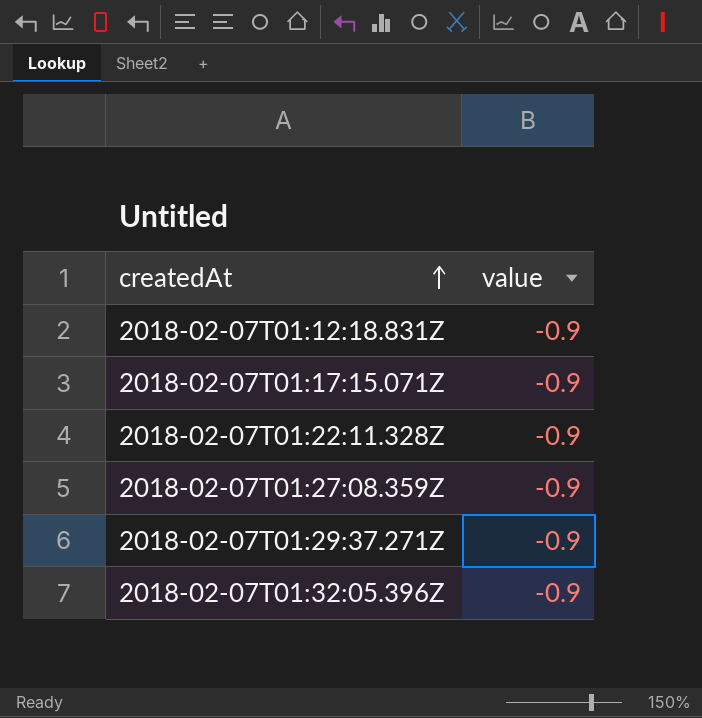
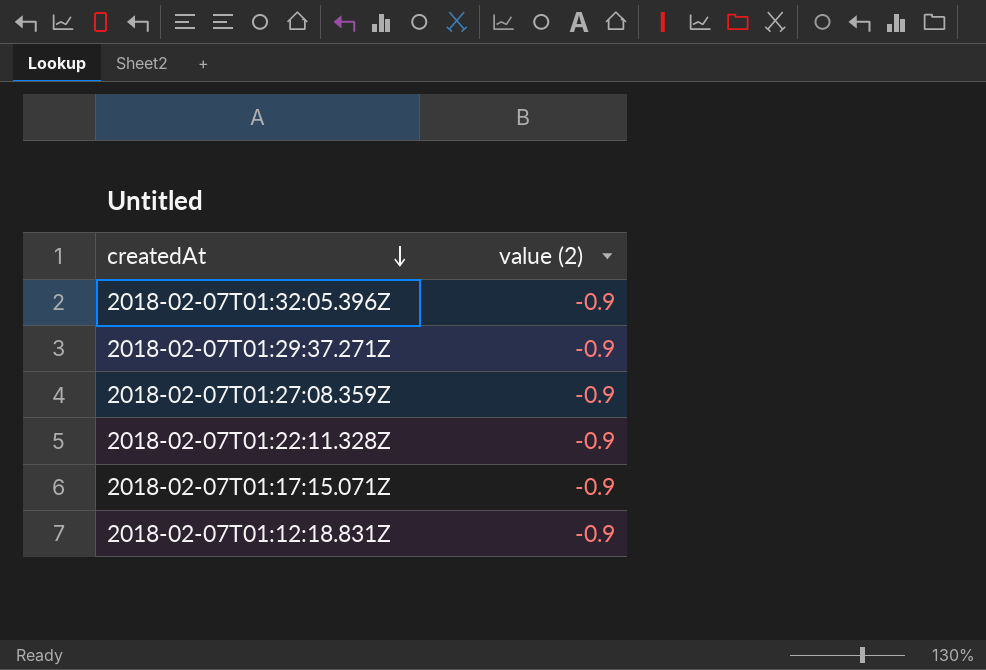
row order: createdAt ascending -> createdAt descending
column name: value -> value (2)

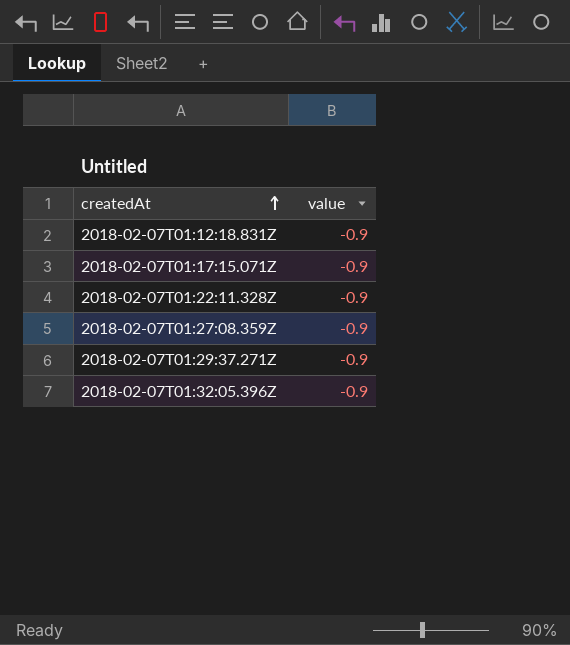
row order: createdAt descending -> createdAt ascending
column name: value (2) -> value

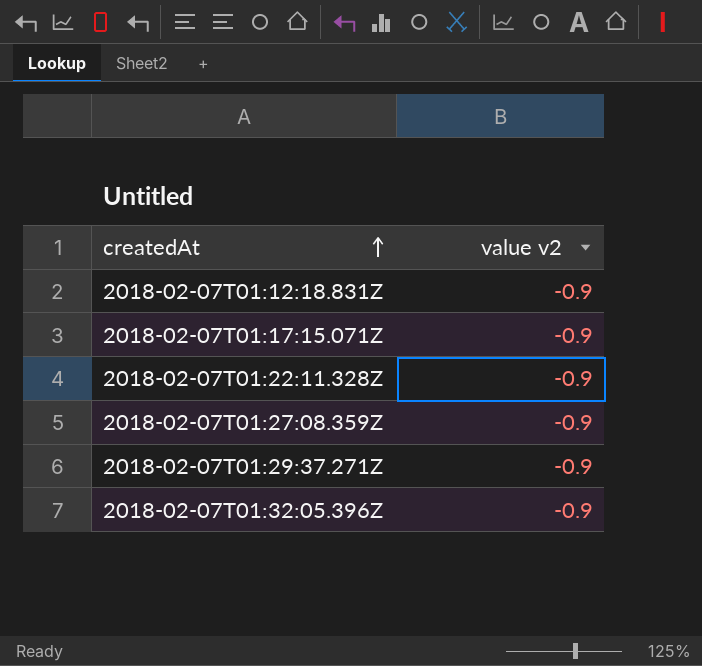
column name: value -> value v2

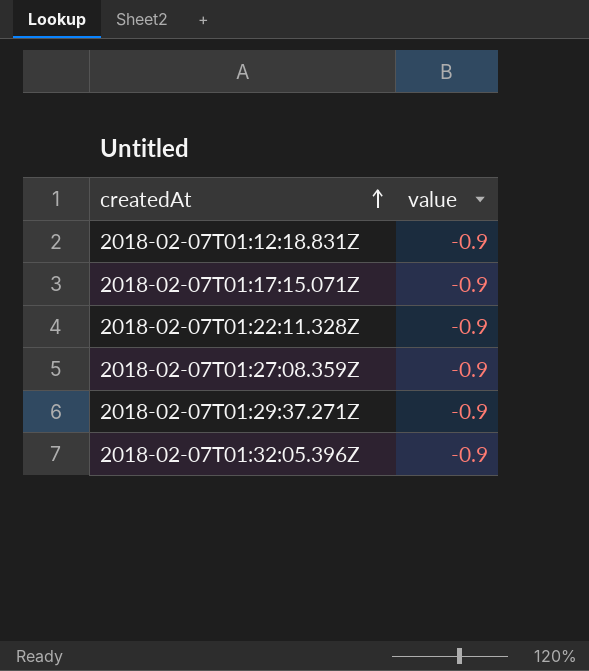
column name: value v2 -> value

